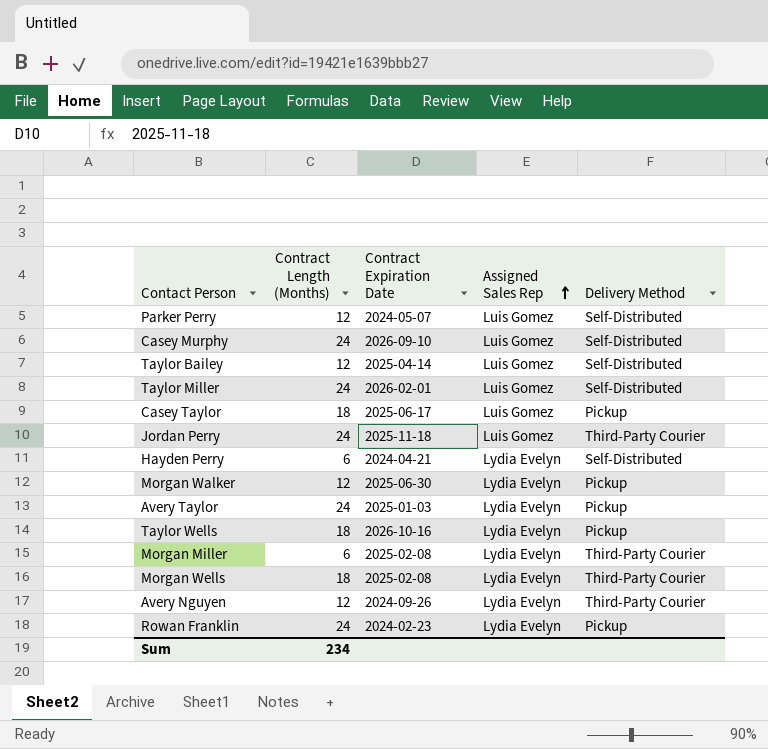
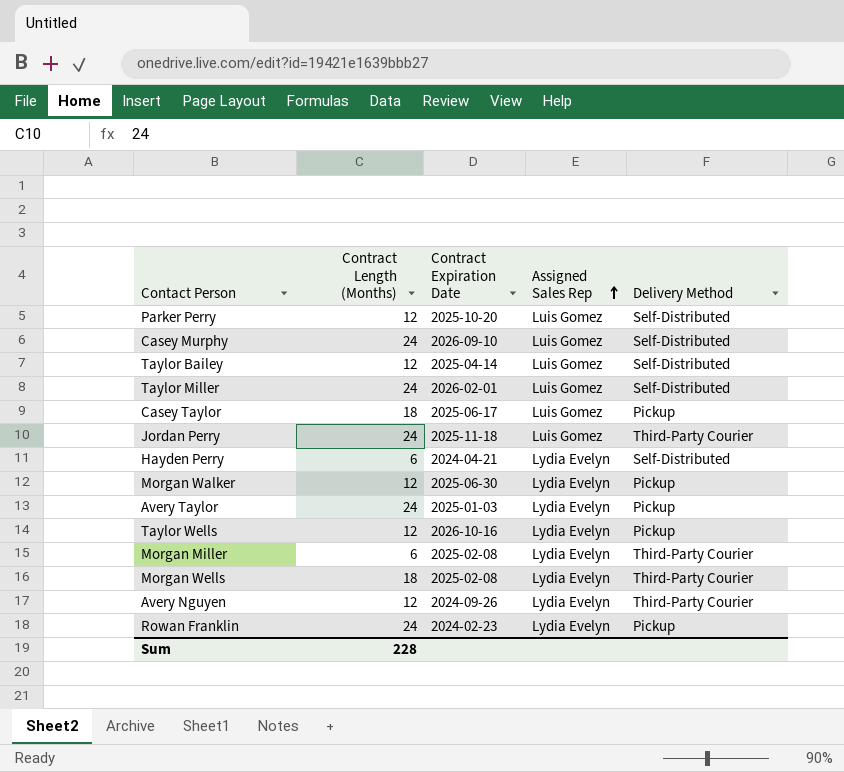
Parker Perry | Contract Expiration Date: 2024-05-07 -> 2025-10-20
Taylor Wells | Contract Length (Months): 18 -> 12
Sum | Contract Length (Months): 234 -> 228

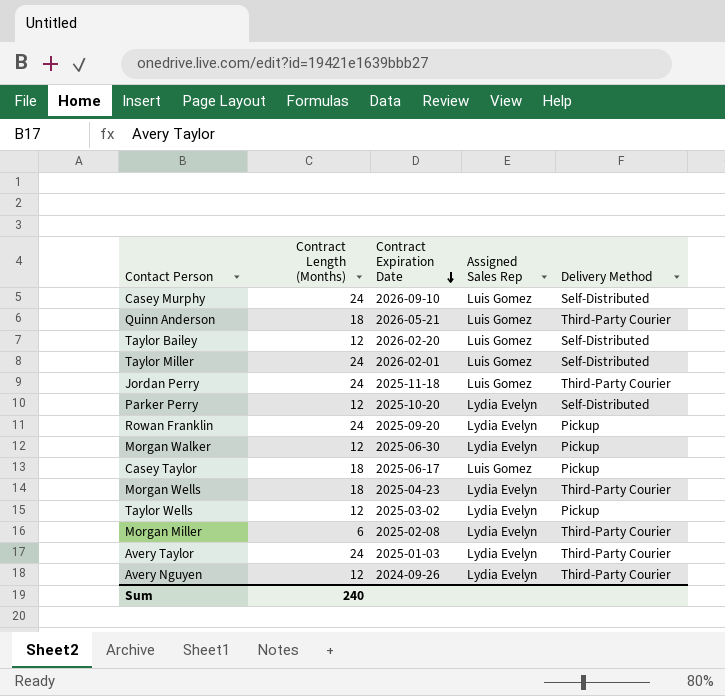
row order: Assigned Sales Rep ascending -> Contract Expiration Date descending
row Hayden Perry: 6 | 2024-04-21 | Lydia Evelyn | Self-Distributed -> none
row Quinn Anderson: none -> 18 | 2026-05-21 | Luis Gomez | Third-Party Courier
Taylor Bailey | Contract Expiration Date: 2025-04-14 -> 2026-02-20
Parker Perry | Assigned Sales Rep: Luis Gomez -> Lydia Evelyn
Rowan Franklin | Contract Expiration Date: 2024-02-23 -> 2025-09-20
Morgan Wells | Contract Expiration Date: 2025-02-08 -> 2025-04-23
Taylor Wells | Contract Expiration Date: 2026-10-16 -> 2025-03-02
Avery Taylor | Delivery Method: Pickup -> Third-Party Courier
Sum | Contract Length (Months): 228 -> 240

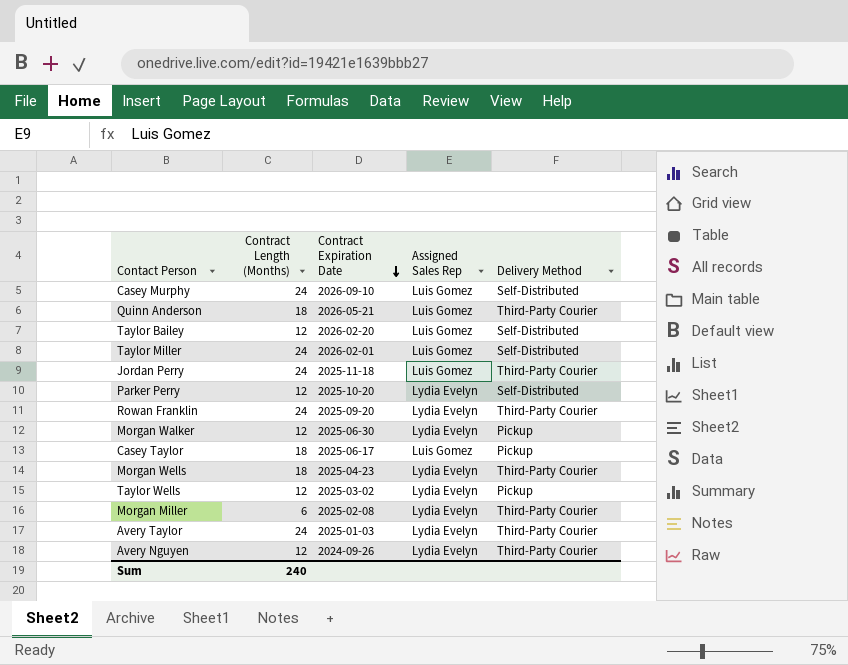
Rowan Franklin | Delivery Method: Pickup -> Third-Party Courier

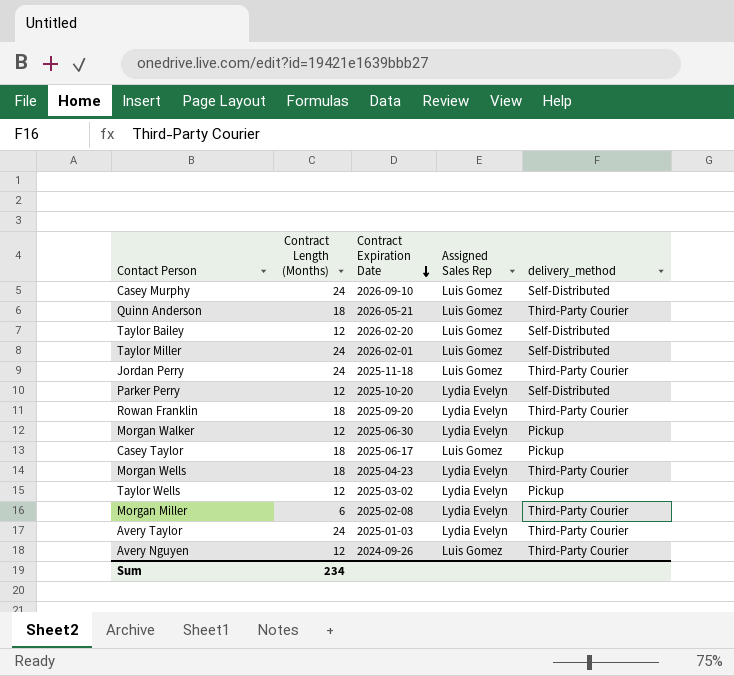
column name: Delivery Method -> delivery_method
Rowan Franklin | Contract Length (Months): 24 -> 18
Avery Nguyen | Assigned Sales Rep: Lydia Evelyn -> Luis Gomez
Sum | Contract Length (Months): 240 -> 234

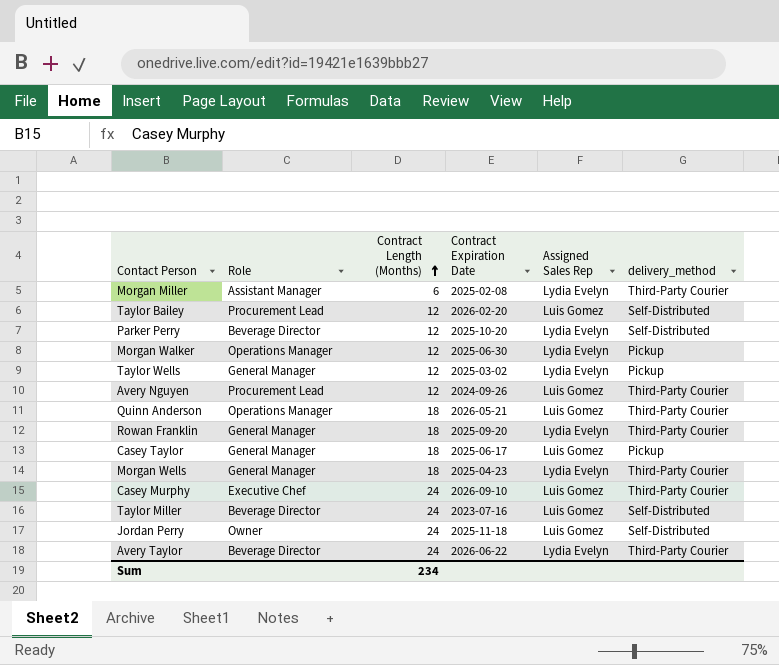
row order: Contract Expiration Date descending -> Contract Length (Months) ascending
column Role | position: none -> 2
Casey Murphy | delivery_method: Self-Distributed -> Third-Party Courier
Taylor Miller | Contract Expiration Date: 2026-02-01 -> 2023-07-16
Jordan Perry | delivery_method: Third-Party Courier -> Self-Distributed
Avery Taylor | Contract Expiration Date: 2025-01-03 -> 2026-06-22

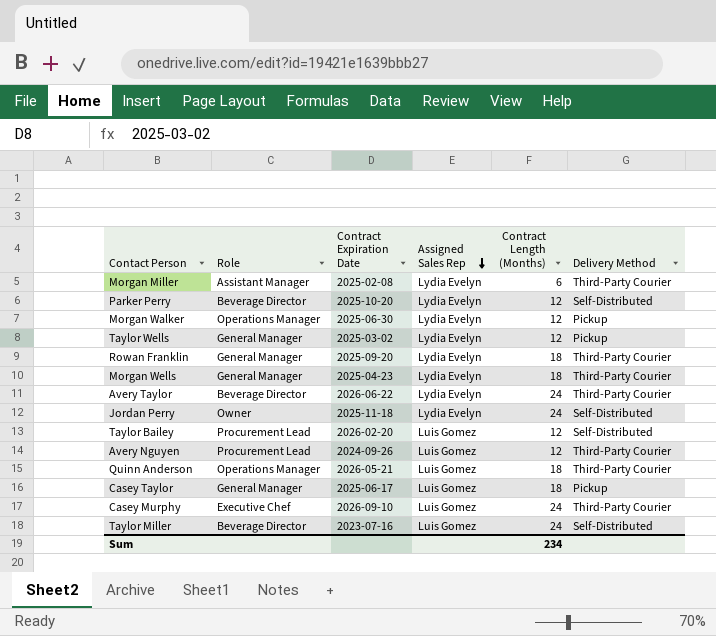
row order: Contract Length (Months) ascending -> Assigned Sales Rep descending
column Contract Length (Months) | position: 3 -> 5
column name: delivery_method -> Delivery Method
Jordan Perry | Assigned Sales Rep: Luis Gomez -> Lydia Evelyn

